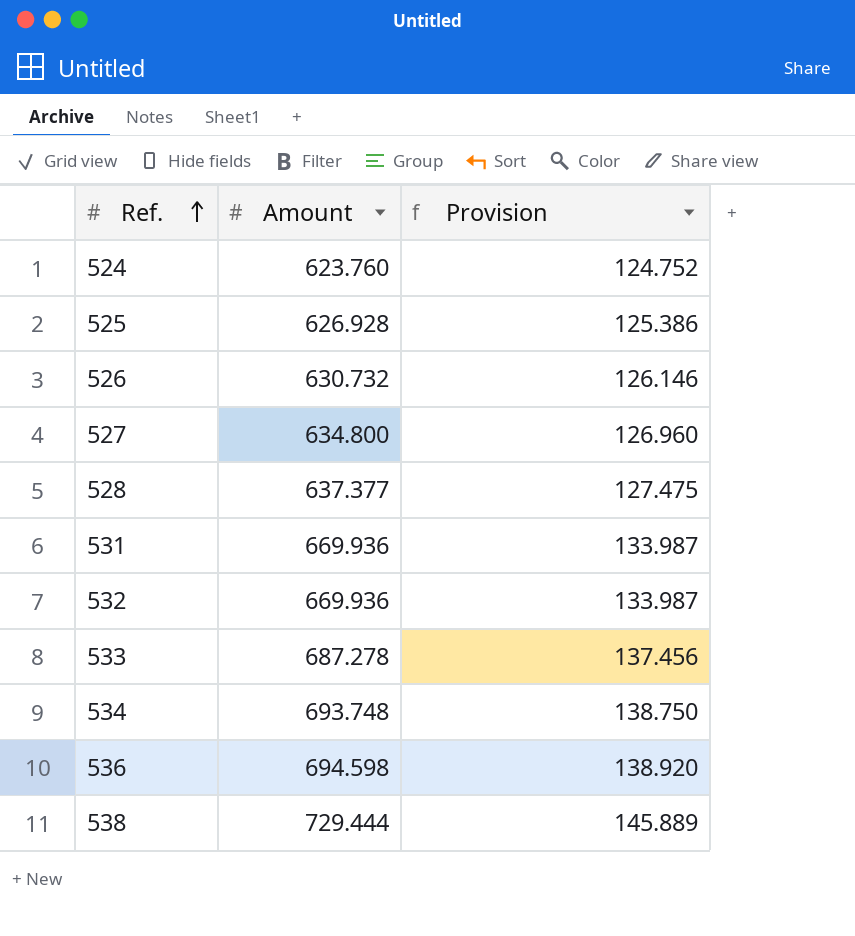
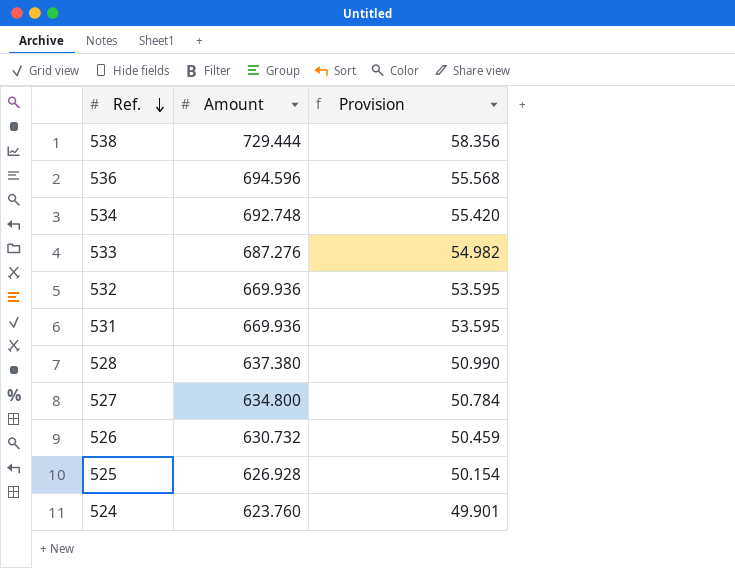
row order: Ref. ascending -> Ref. descending
column Provision | formula: [Amount] * 0.2 -> [Amount] * 0.08
536 | Amount: 694.598 -> 694.596
534 | Amount: 693.748 -> 692.748
533 | Amount: 687.278 -> 687.276
528 | Amount: 637.377 -> 637.380

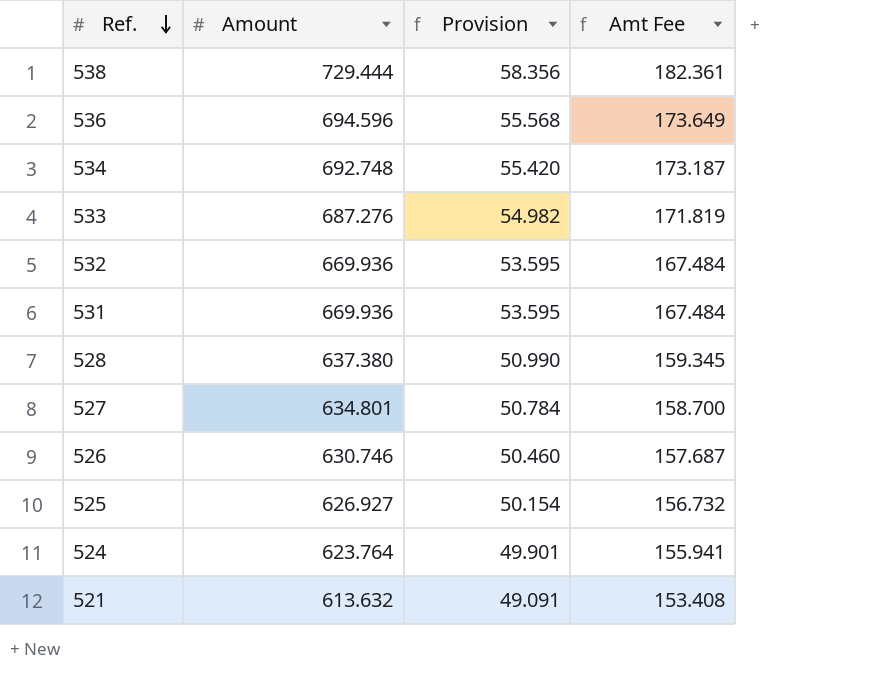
column Amt Fee | formula: none -> [Amount] * 0.25
527 | Amount: 634.800 -> 634.801
526 | Amount: 630.732 -> 630.746
526 | Provision: 50.459 -> 50.460
525 | Amount: 626.928 -> 626.927
524 | Amount: 623.760 -> 623.764
row 521: none -> 613.632 | 49.091 | 153.408

